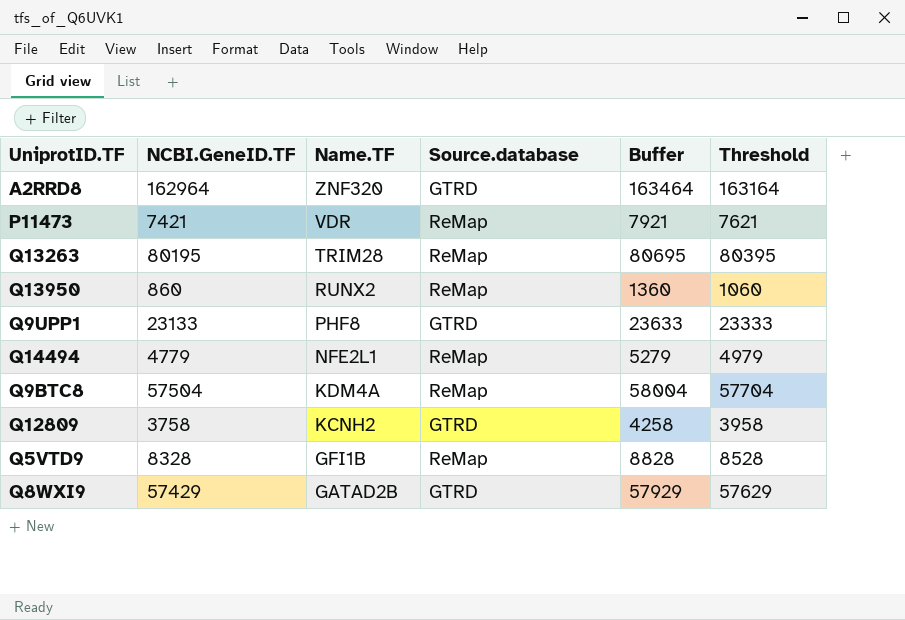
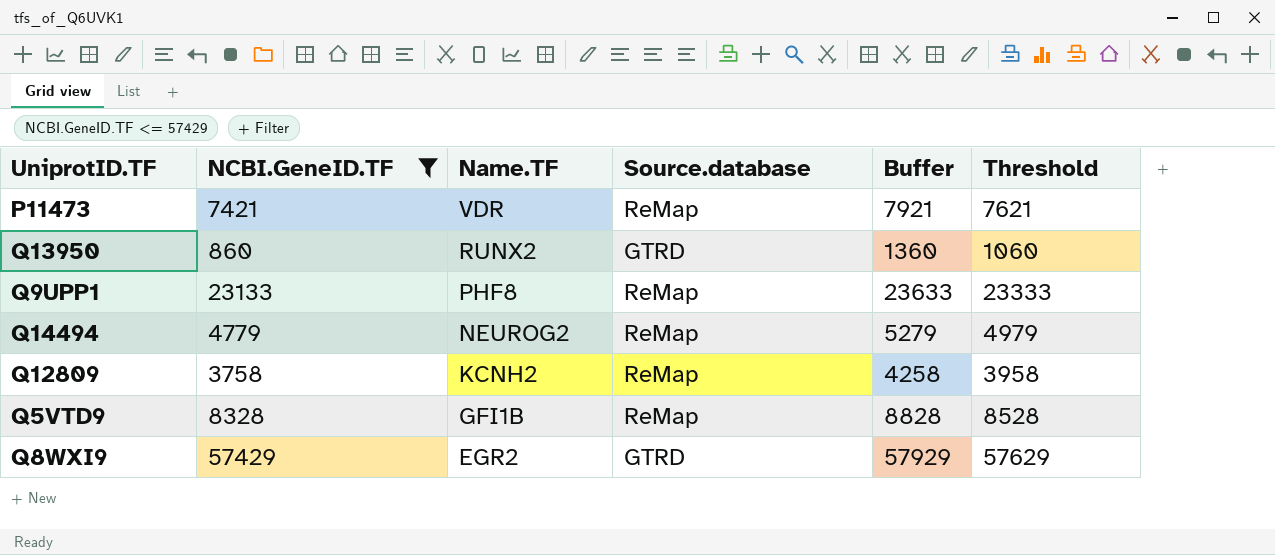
filter: none -> NCBI.GeneID.TF <= 57429
Q13950 | Source.database: ReMap -> GTRD
Q9UPP1 | Source.database: GTRD -> ReMap
Q14494 | Name.TF: NFE2L1 -> NEUROG2
Q12809 | Source.database: GTRD -> ReMap
Q8WXI9 | Name.TF: GATAD2B -> EGR2

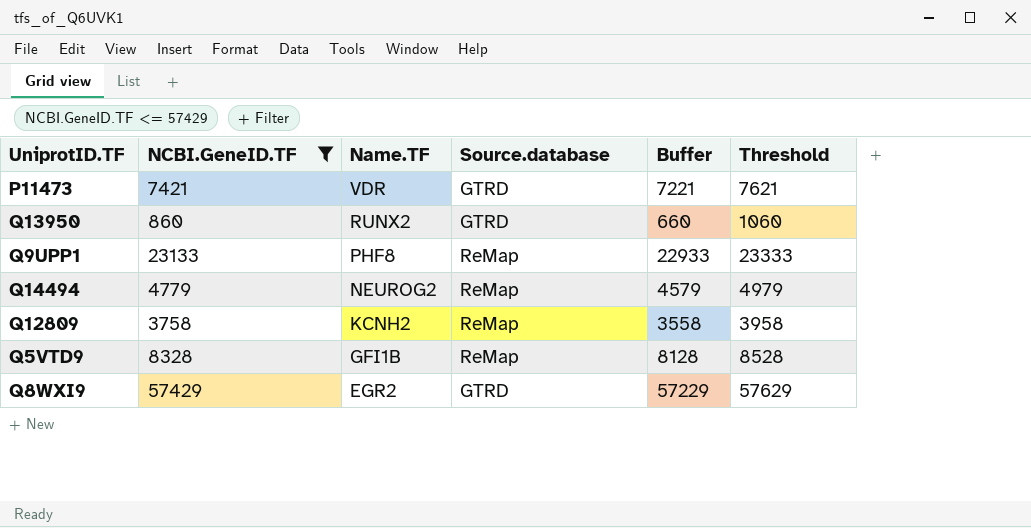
column Buffer | formula: [NCBI.GeneID.TF] + 500 -> [NCBI.GeneID.TF] - 200
P11473 | Source.database: ReMap -> GTRD

